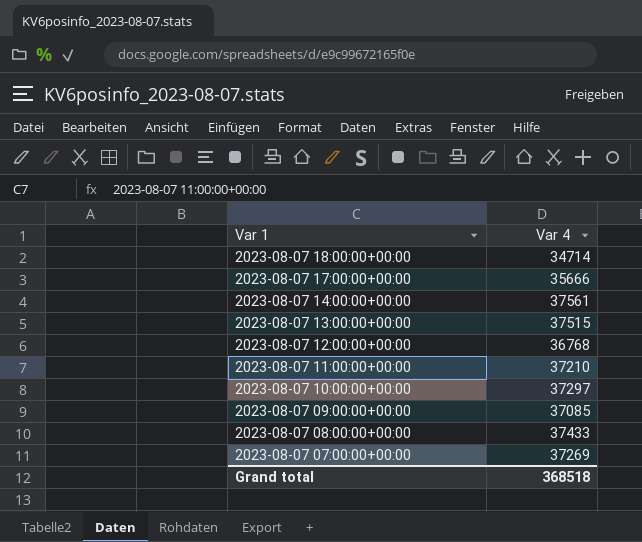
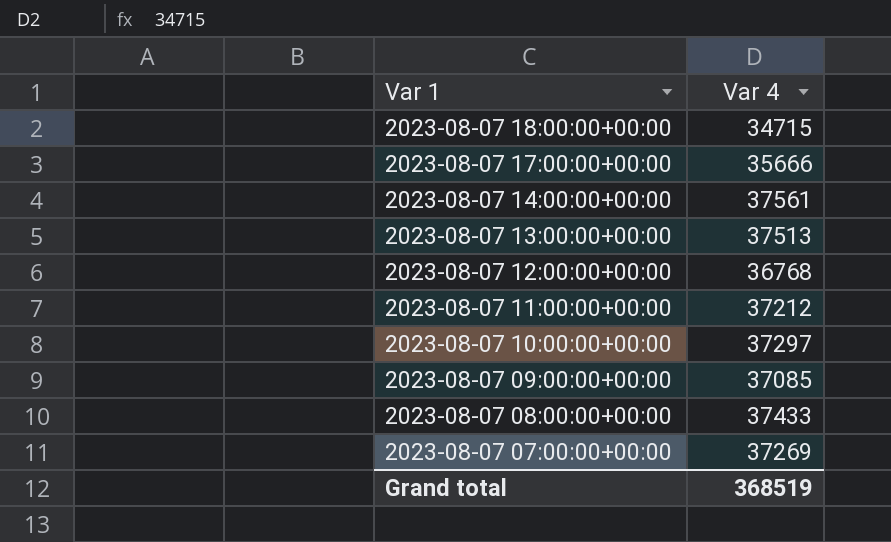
2023-08-07 18:00:00+00:00 | Var 4: 34714 -> 34715
2023-08-07 13:00:00+00:00 | Var 4: 37515 -> 37513
2023-08-07 11:00:00+00:00 | Var 4: 37210 -> 37212
Grand total | Var 4: 368518 -> 368519

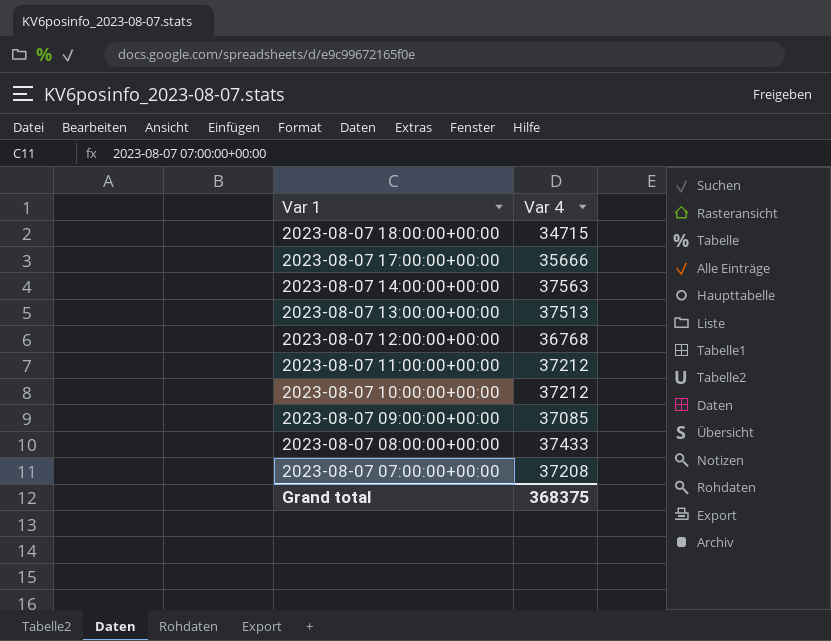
2023-08-07 14:00:00+00:00 | Var 4: 37561 -> 37563
2023-08-07 10:00:00+00:00 | Var 4: 37297 -> 37212
2023-08-07 07:00:00+00:00 | Var 4: 37269 -> 37208
Grand total | Var 4: 368519 -> 368375

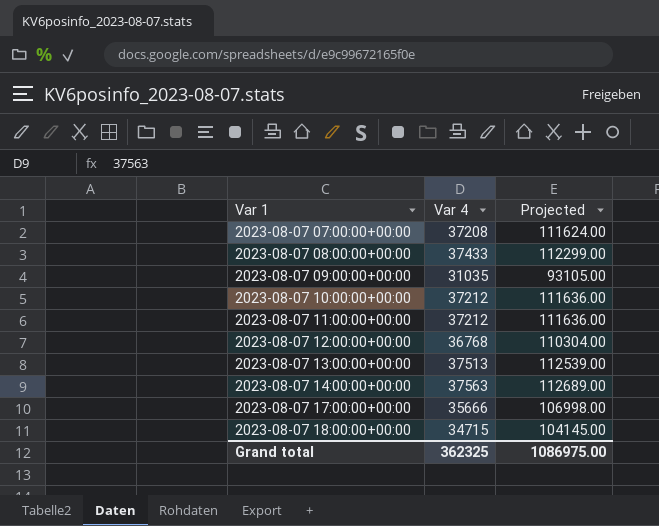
row order: Var 1 descending -> Var 1 ascending
column Projected | formula: none -> [Var 4] * 3
2023-08-07 09:00:00+00:00 | Var 4: 37085 -> 31035
Grand total | Var 4: 368375 -> 362325

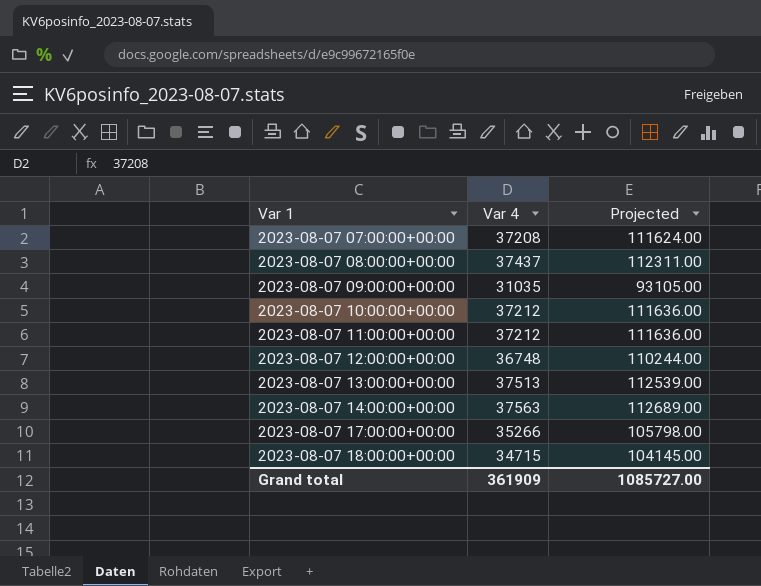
2023-08-07 08:00:00+00:00 | Var 4: 37433 -> 37437
2023-08-07 08:00:00+00:00 | Projected: 112299.00 -> 112311.00
2023-08-07 12:00:00+00:00 | Var 4: 36768 -> 36748
2023-08-07 12:00:00+00:00 | Projected: 110304.00 -> 110244.00
2023-08-07 17:00:00+00:00 | Var 4: 35666 -> 35266
2023-08-07 17:00:00+00:00 | Projected: 106998.00 -> 105798.00
Grand total | Var 4: 362325 -> 361909
Grand total | Projected: 1086975.00 -> 1085727.00

